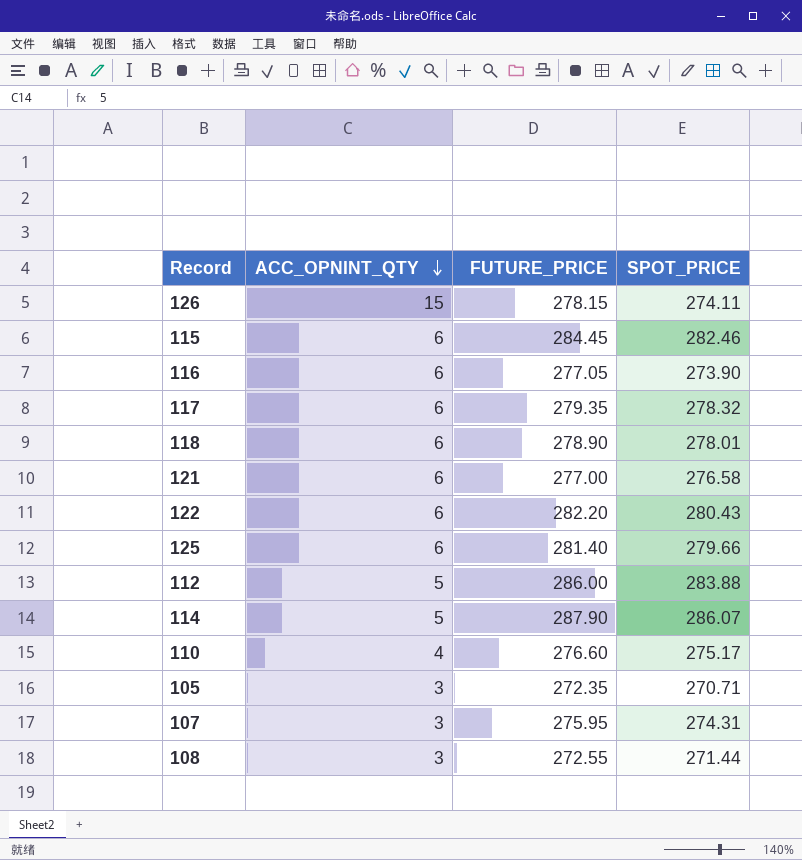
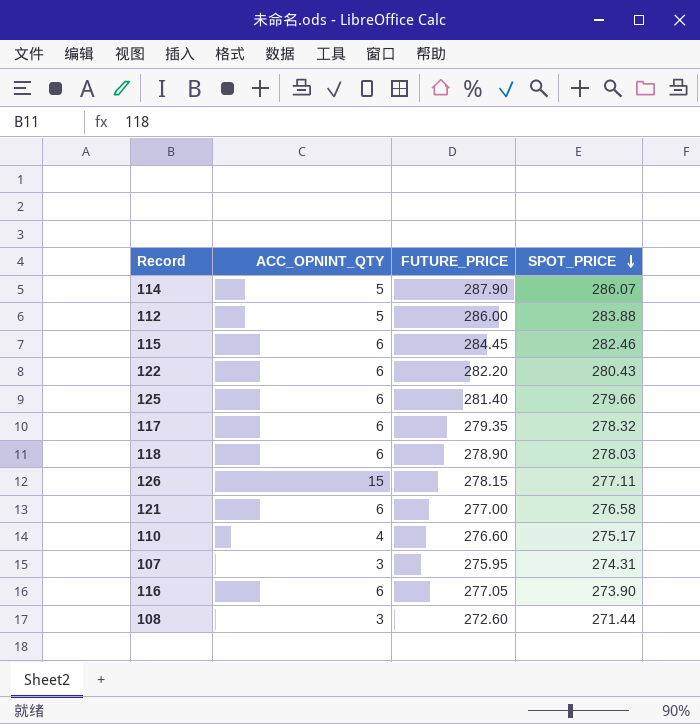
row order: ACC_OPNINT_QTY descending -> SPOT_PRICE descending
row 105: 3 | 272.35 | 270.71 -> none
118 | SPOT_PRICE: 278.01 -> 278.03
126 | SPOT_PRICE: 274.11 -> 277.11
108 | FUTURE_PRICE: 272.55 -> 272.60

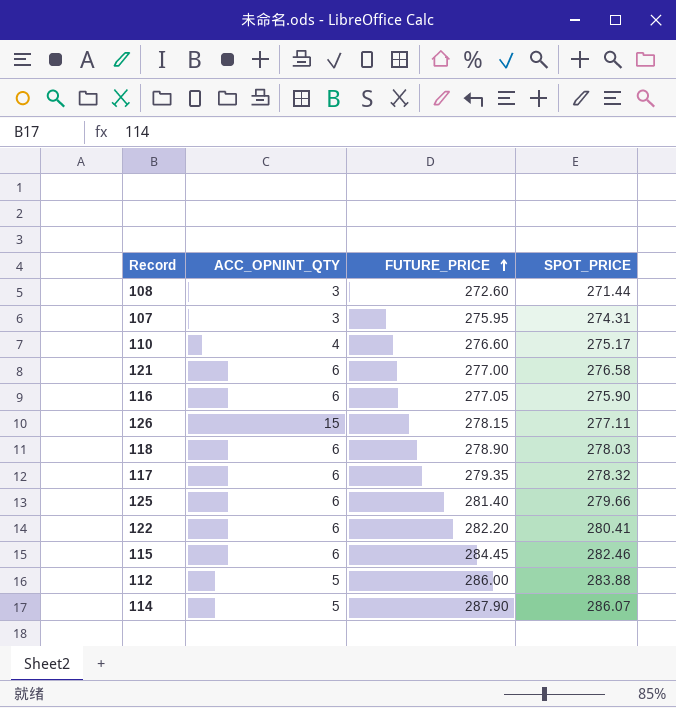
row order: SPOT_PRICE descending -> FUTURE_PRICE ascending
116 | SPOT_PRICE: 273.90 -> 275.90
122 | SPOT_PRICE: 280.43 -> 280.41

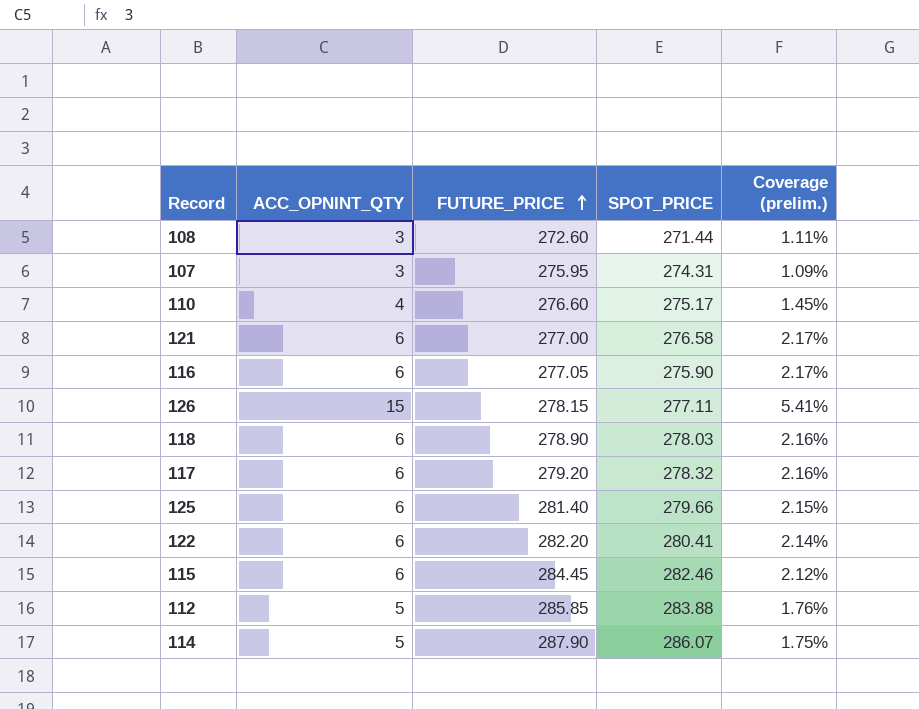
column Coverage (prelim.) | formula: none -> [ACC_OPNINT_QTY] / [SPOT_PRICE]
117 | FUTURE_PRICE: 279.35 -> 279.20
112 | FUTURE_PRICE: 286.00 -> 285.85

